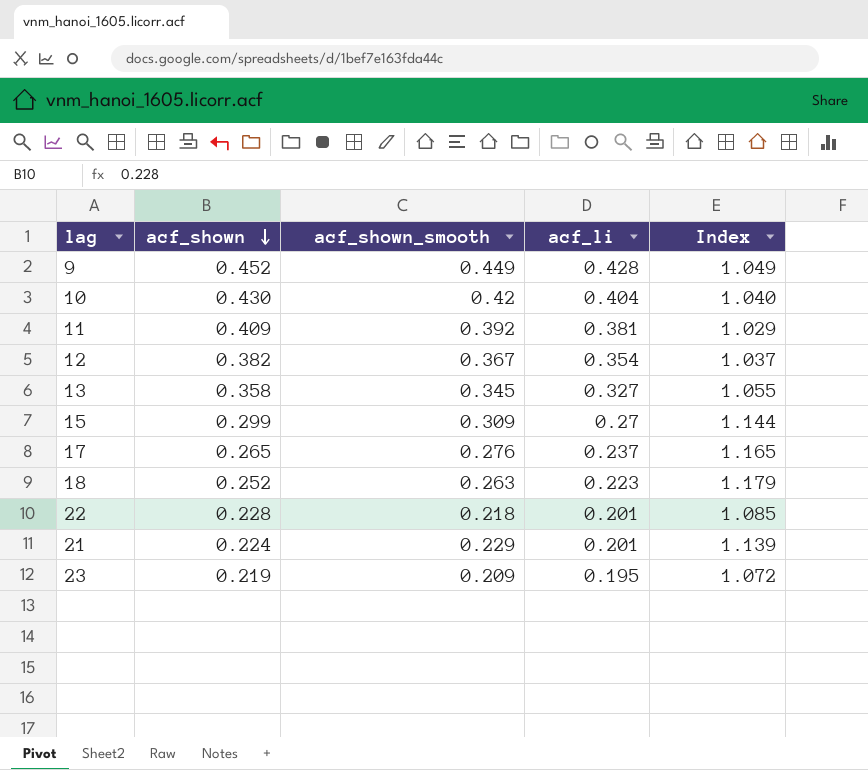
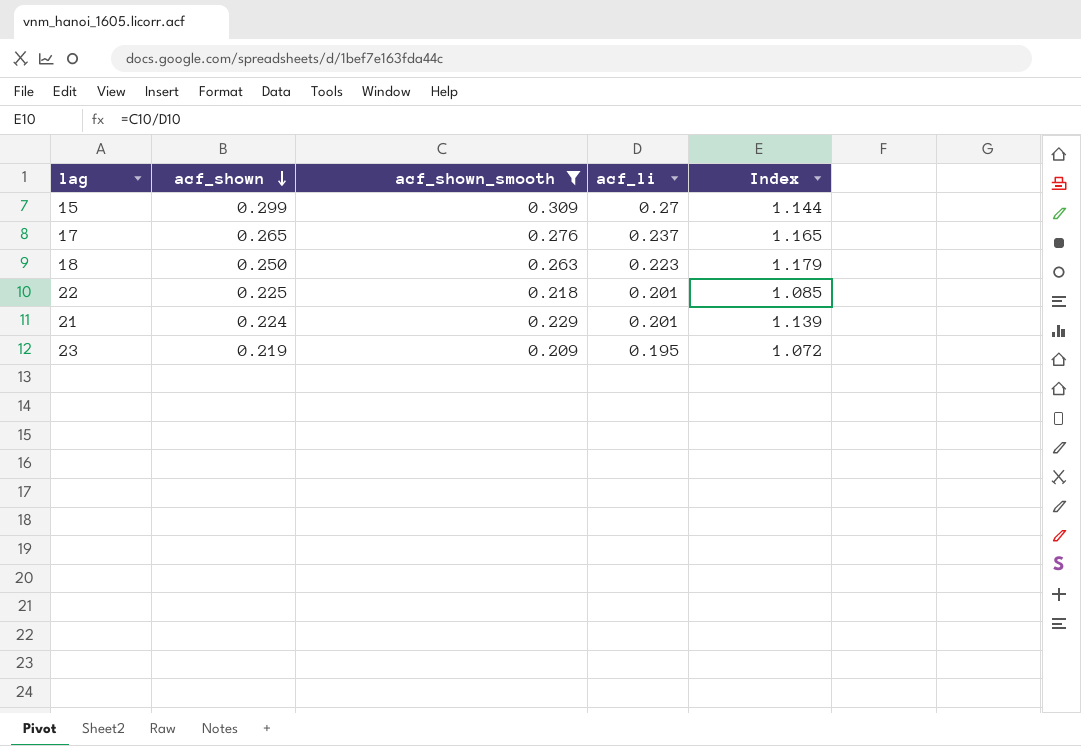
filter: none -> acf_shown_smooth <= 0.309
18 | acf_shown: 0.252 -> 0.250
22 | acf_shown: 0.228 -> 0.225

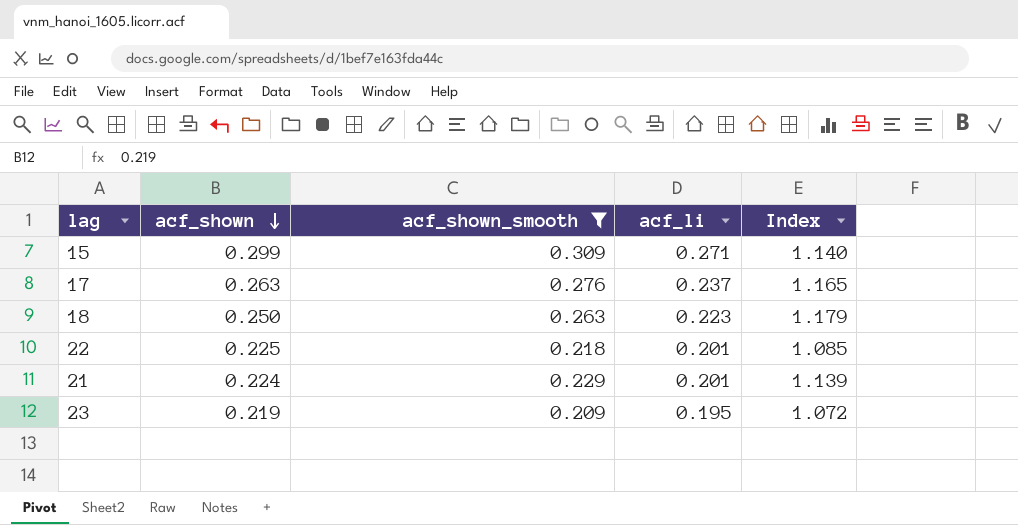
15 | acf_li: 0.27 -> 0.271
15 | Index: 1.144 -> 1.140
17 | acf_shown: 0.265 -> 0.263

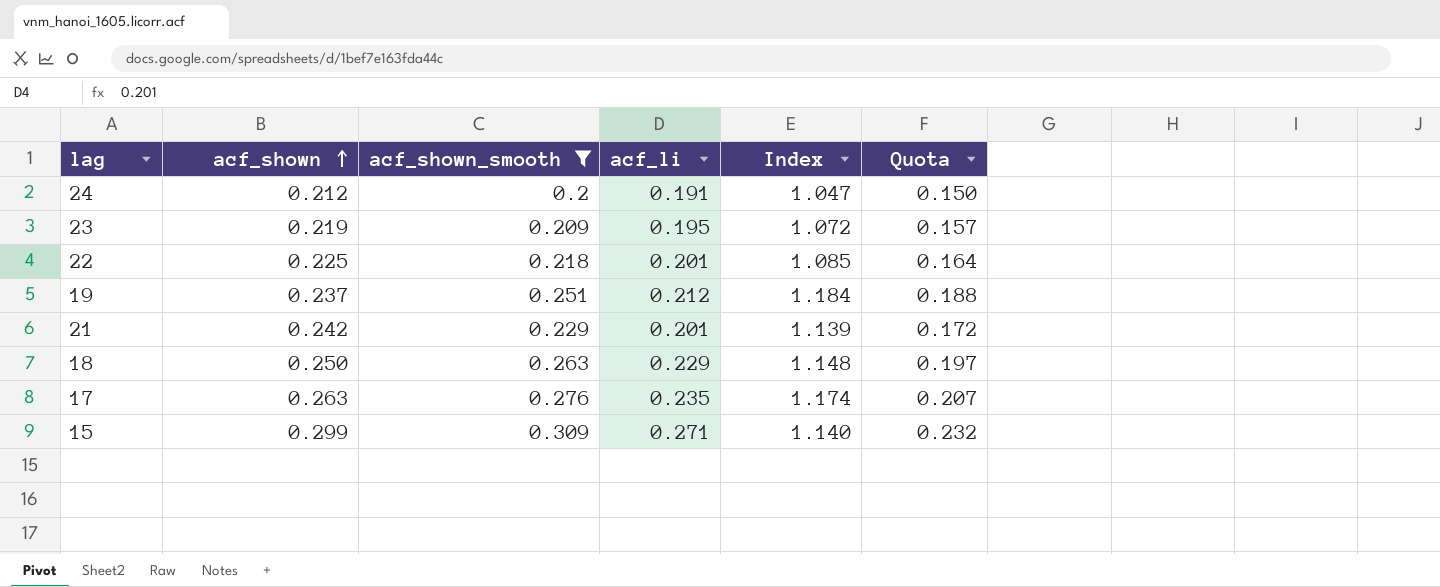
row order: acf_shown descending -> acf_shown ascending
column Quota | formula: none -> [acf_shown_smooth] * 0.75
row 24: none -> 0.212 | 0.2 | 0.191 | 1.047 | 0.150
row 19: none -> 0.237 | 0.251 | 0.212 | 1.184 | 0.188
21 | acf_shown: 0.224 -> 0.242
18 | acf_li: 0.223 -> 0.229
18 | Index: 1.179 -> 1.148
17 | acf_li: 0.237 -> 0.235
17 | Index: 1.165 -> 1.174

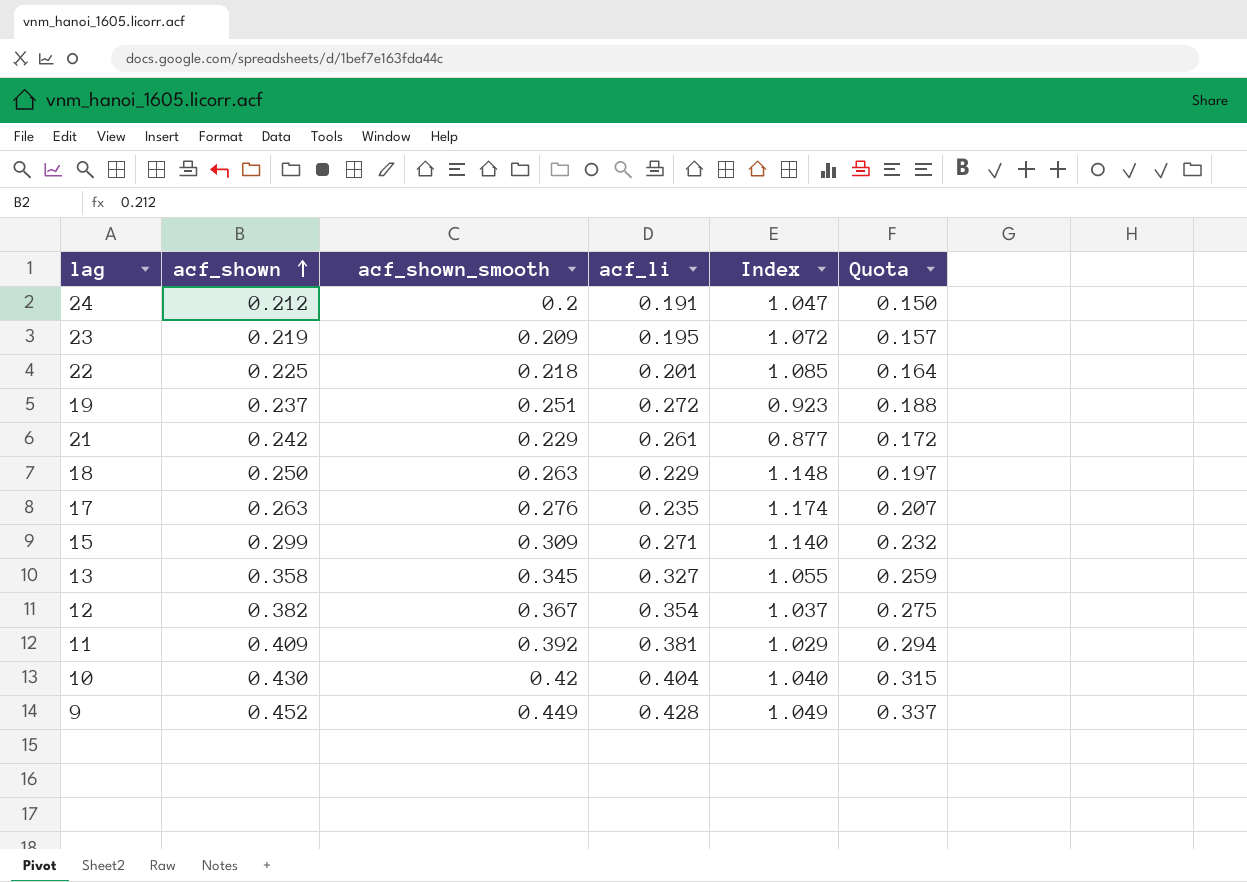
filter: acf_shown_smooth <= 0.309 -> none
19 | acf_li: 0.212 -> 0.272
19 | Index: 1.184 -> 0.923
21 | acf_li: 0.201 -> 0.261
21 | Index: 1.139 -> 0.877

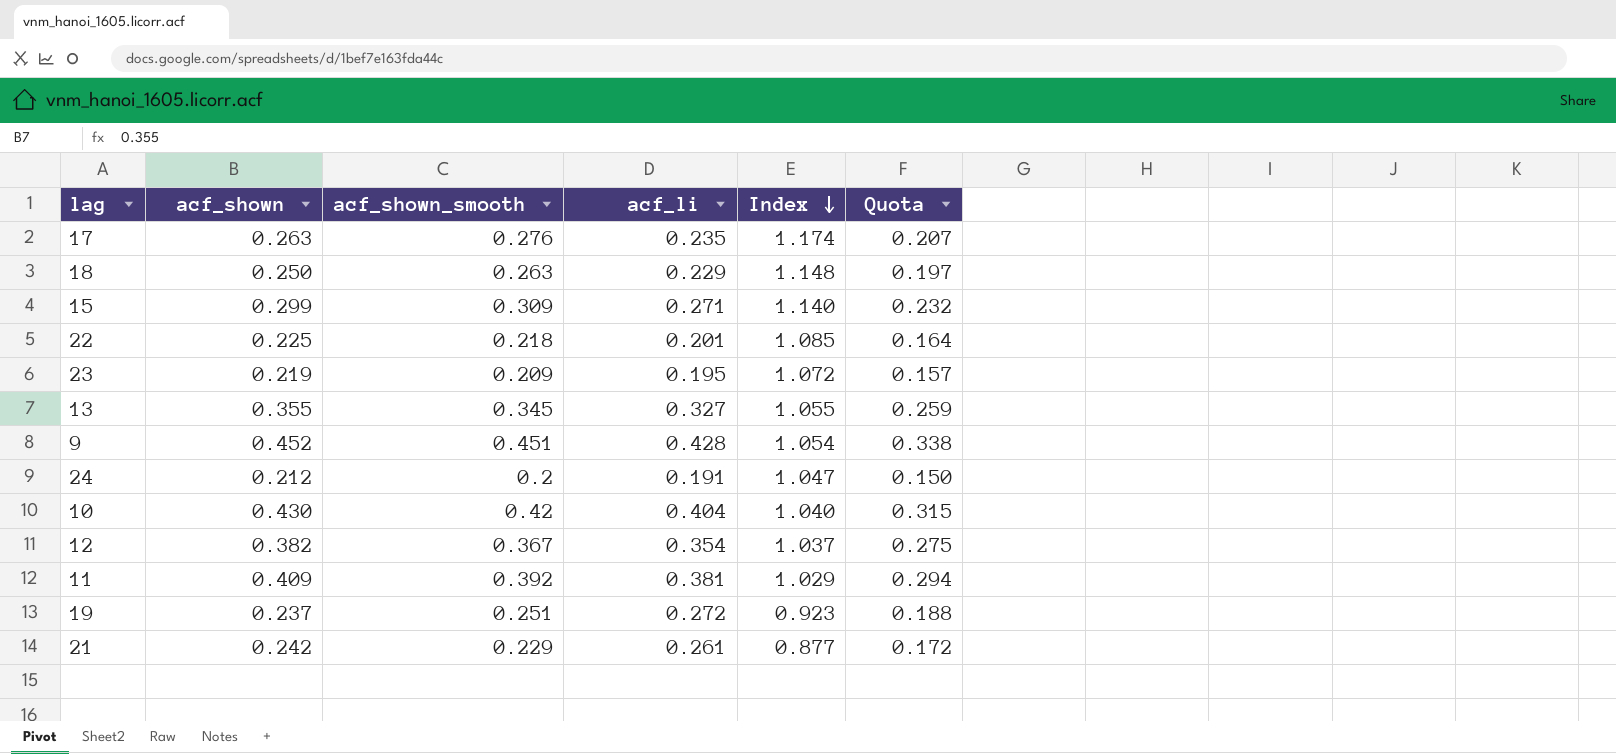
row order: acf_shown ascending -> Index descending
13 | acf_shown: 0.358 -> 0.355
9 | acf_shown_smooth: 0.449 -> 0.451
9 | Index: 1.049 -> 1.054
9 | Quota: 0.337 -> 0.338

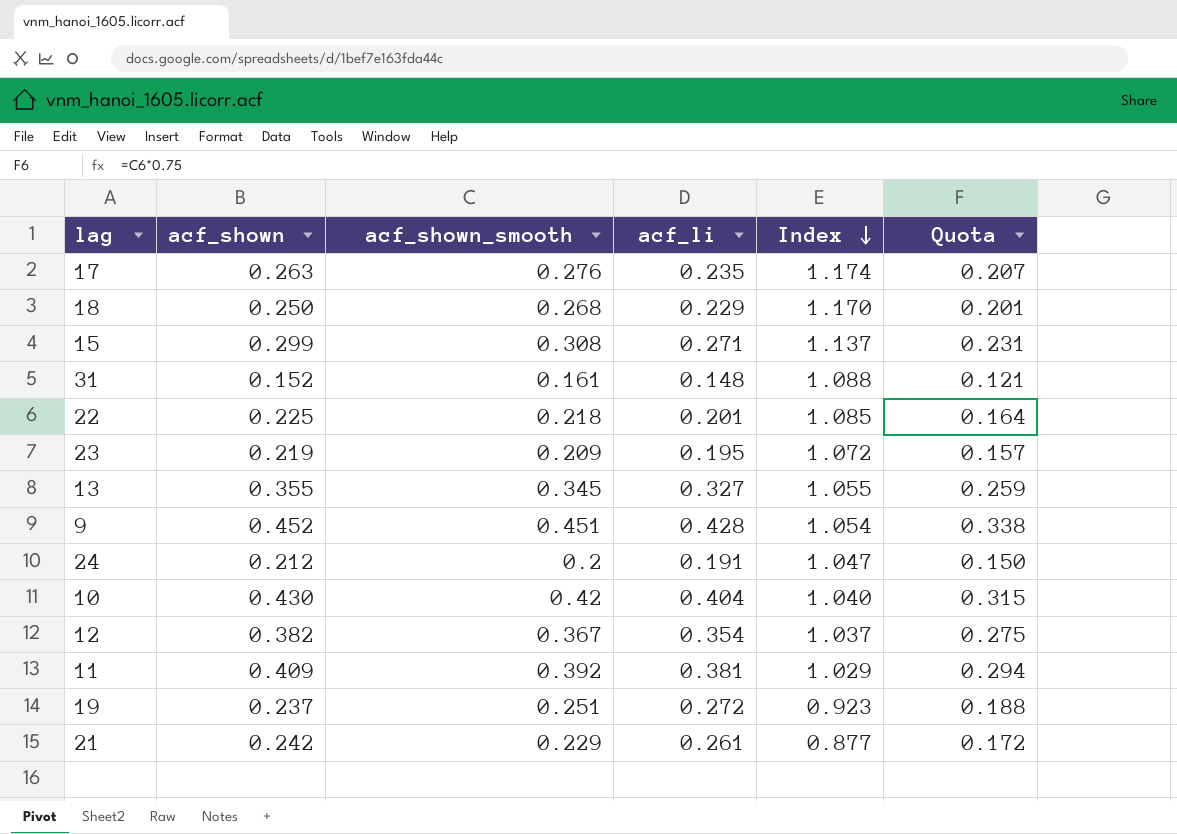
18 | acf_shown_smooth: 0.263 -> 0.268
18 | Index: 1.148 -> 1.170
18 | Quota: 0.197 -> 0.201
15 | acf_shown_smooth: 0.309 -> 0.308
15 | Index: 1.140 -> 1.137
15 | Quota: 0.232 -> 0.231
row 31: none -> 0.152 | 0.161 | 0.148 | 1.088 | 0.121

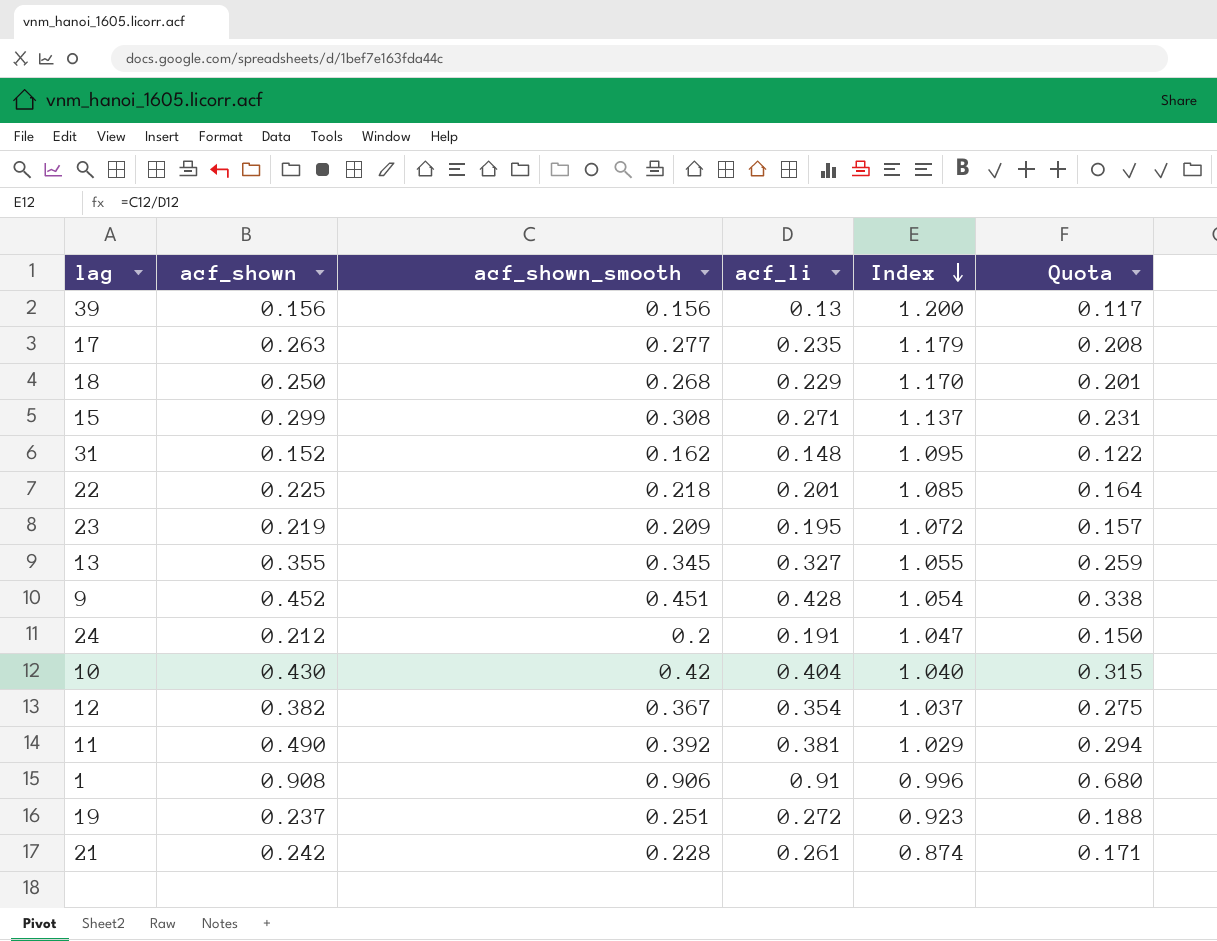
row 39: none -> 0.156 | 0.156 | 0.13 | 1.200 | 0.117
17 | acf_shown_smooth: 0.276 -> 0.277
17 | Index: 1.174 -> 1.179
17 | Quota: 0.207 -> 0.208
31 | acf_shown_smooth: 0.161 -> 0.162
31 | Index: 1.088 -> 1.095
31 | Quota: 0.121 -> 0.122
11 | acf_shown: 0.409 -> 0.490
row 1: none -> 0.908 | 0.906 | 0.91 | 0.996 | 0.680
21 | acf_shown_smooth: 0.229 -> 0.228
21 | Index: 0.877 -> 0.874
21 | Quota: 0.172 -> 0.171

